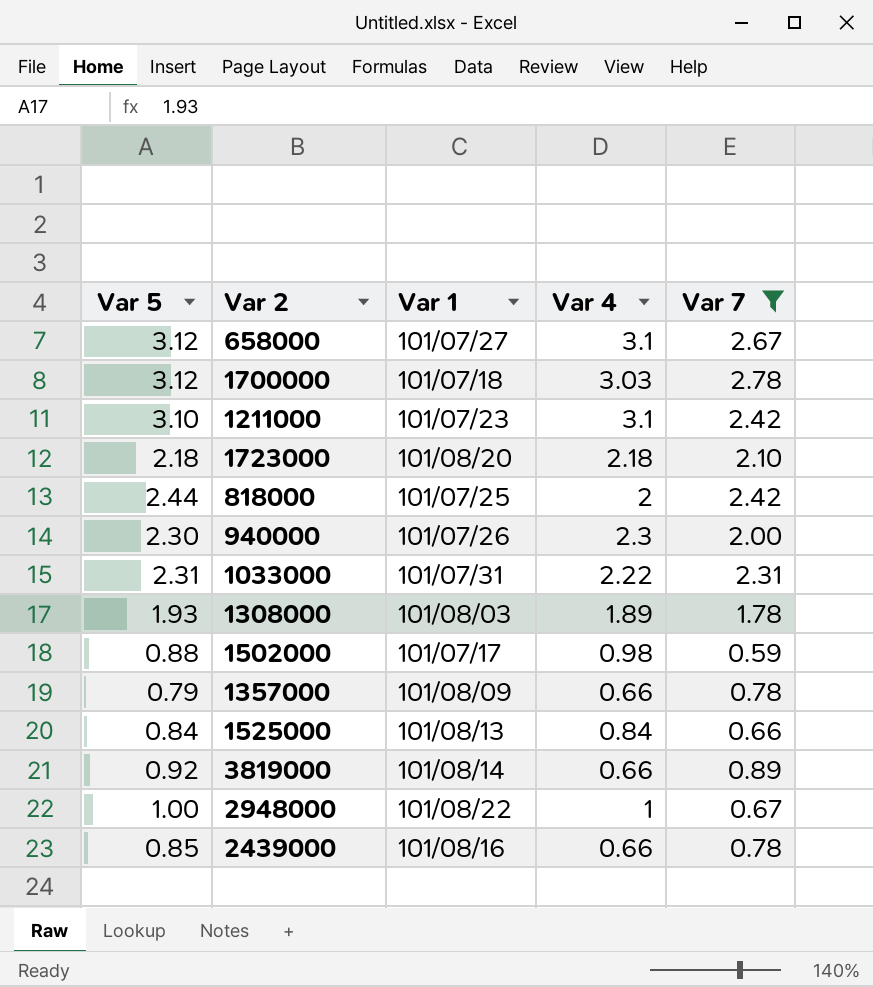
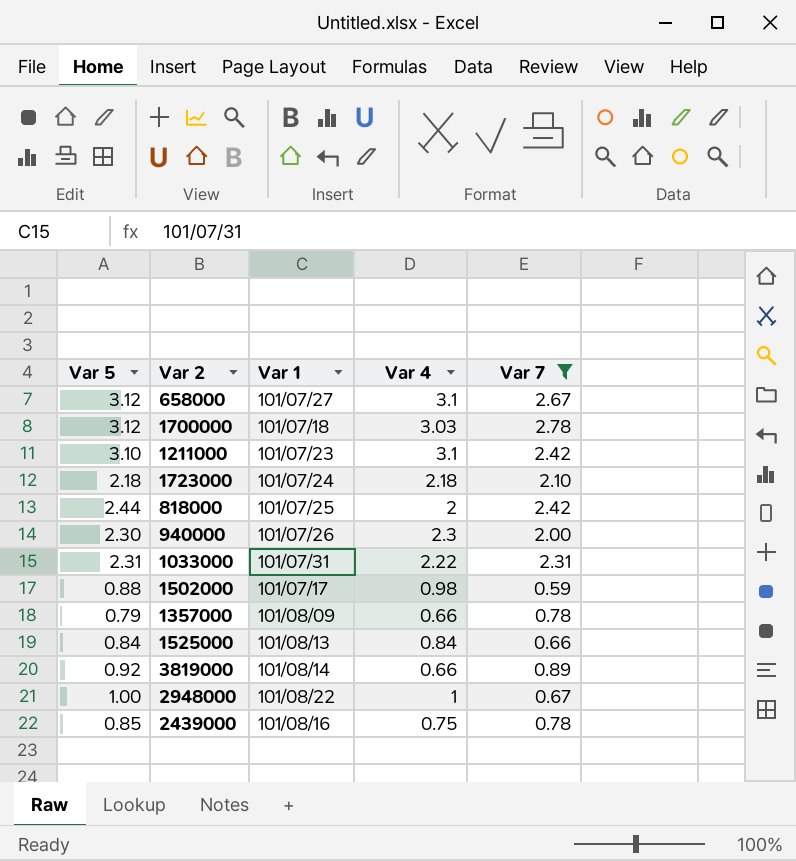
row 1308000: 1.93 | 101/08/03 | 1.89 | 1.78 -> none
1723000 | Var 1: 101/08/20 -> 101/07/24
2439000 | Var 4: 0.66 -> 0.75

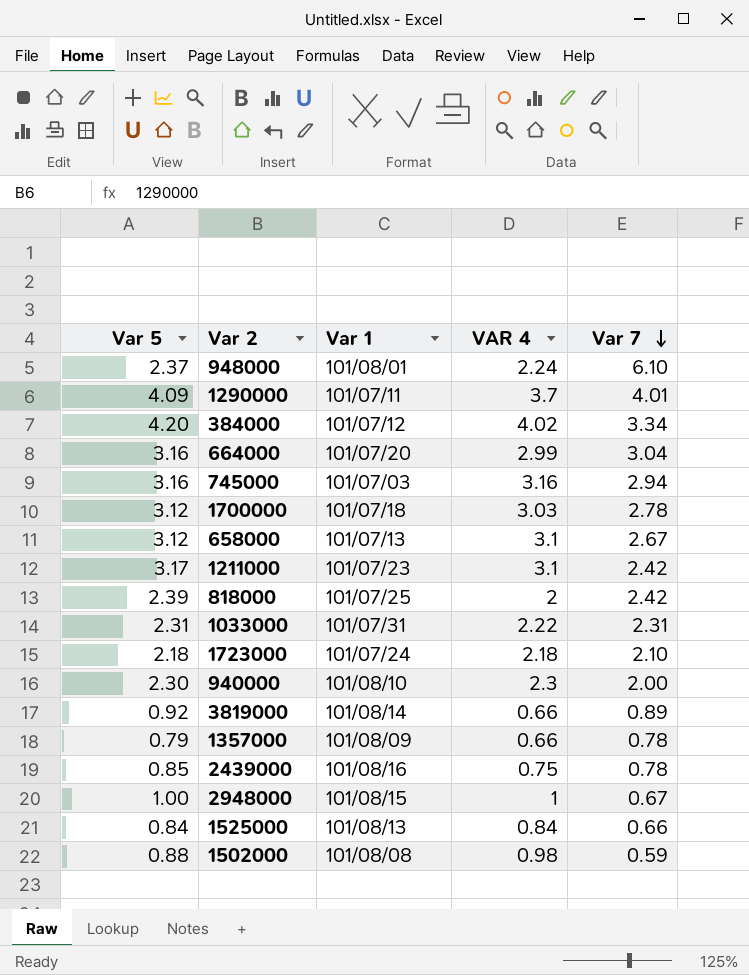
filter: Var 7 <= 2.78 -> none
row order: none -> Var 7 descending
column name: Var 4 -> VAR 4
658000 | Var 1: 101/07/27 -> 101/07/13
1211000 | Var 5: 3.10 -> 3.17
818000 | Var 5: 2.44 -> 2.39
940000 | Var 1: 101/07/26 -> 101/08/10
2948000 | Var 1: 101/08/22 -> 101/08/15
1502000 | Var 1: 101/07/17 -> 101/08/08

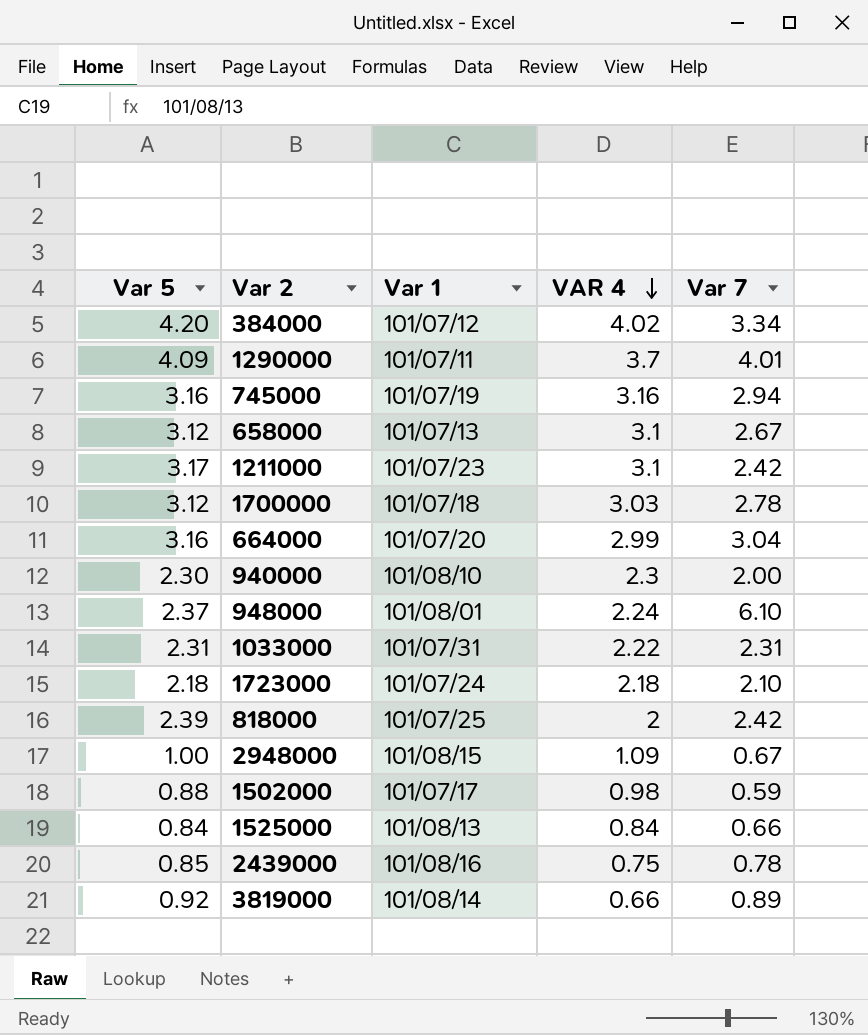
row order: Var 7 descending -> VAR 4 descending
row 1357000: 0.79 | 101/08/09 | 0.66 | 0.78 -> none
745000 | Var 1: 101/07/03 -> 101/07/19
2948000 | VAR 4: 1 -> 1.09
1502000 | Var 1: 101/08/08 -> 101/07/17

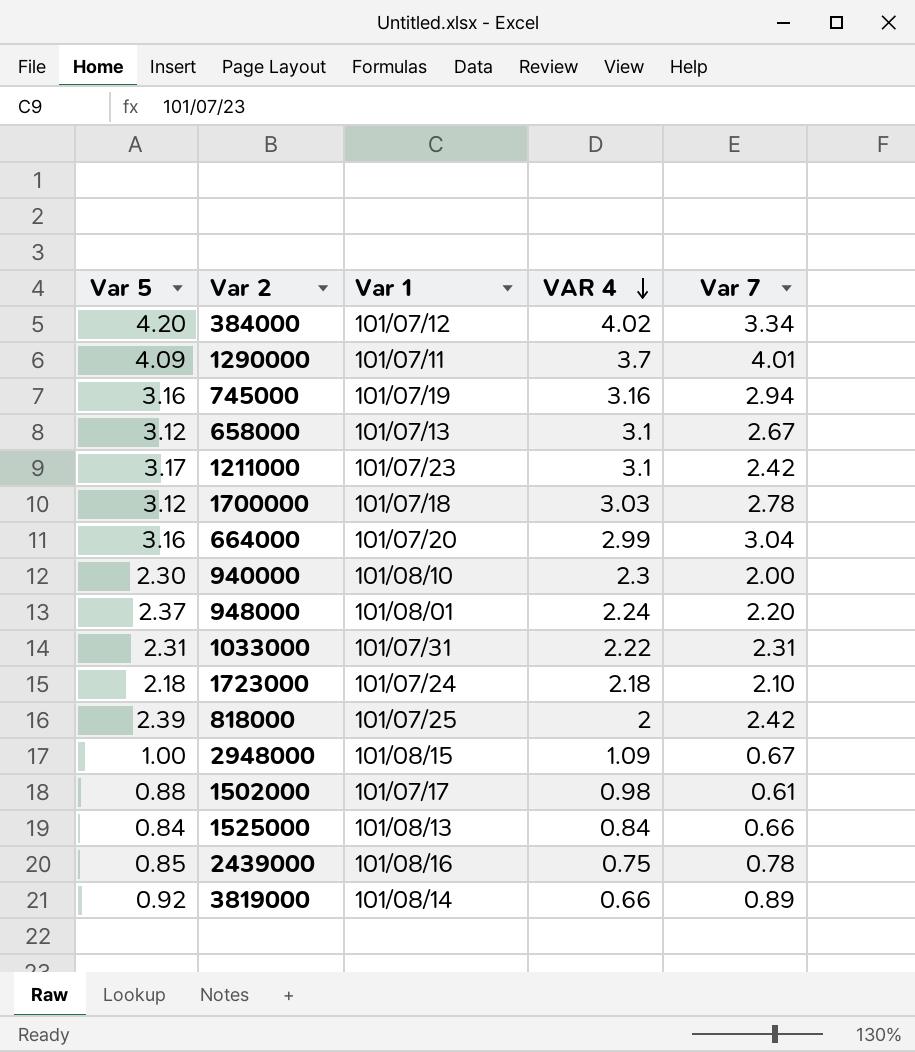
948000 | Var 7: 6.10 -> 2.20
1502000 | Var 7: 0.59 -> 0.61

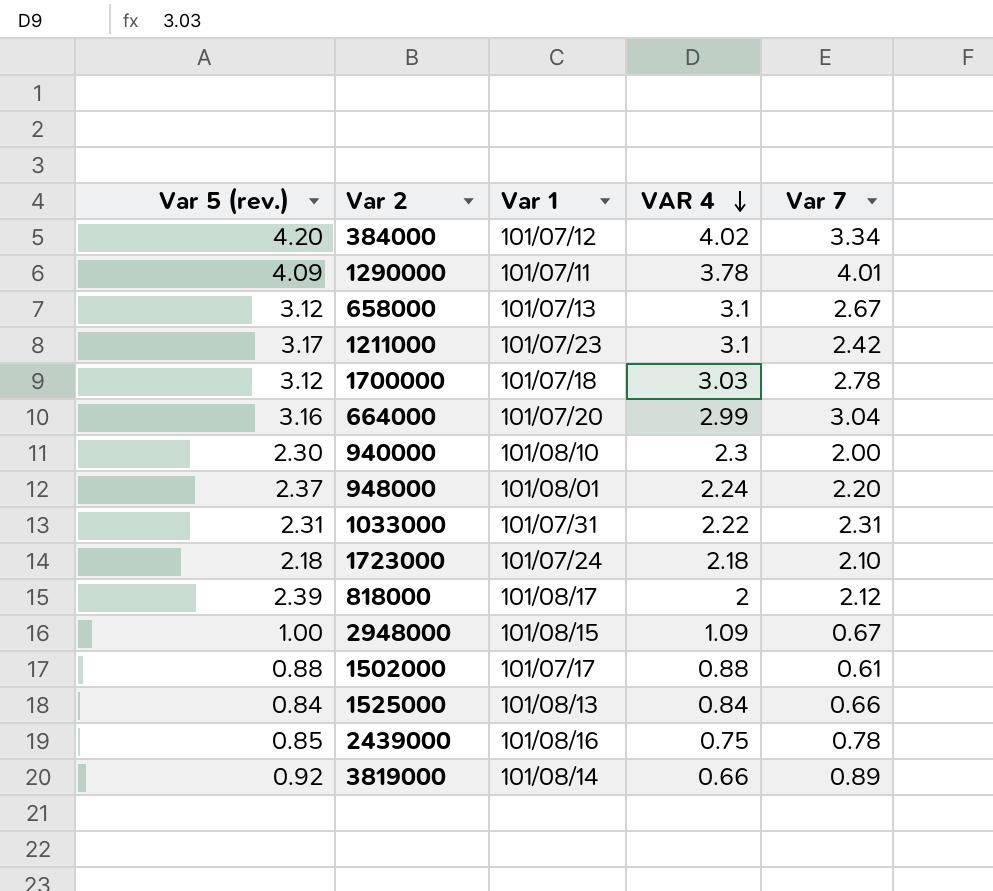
column name: Var 5 -> Var 5 (rev.)
row 745000: 3.16 | 101/07/19 | 3.16 | 2.94 -> none
1290000 | VAR 4: 3.7 -> 3.78
818000 | Var 1: 101/07/25 -> 101/08/17
818000 | Var 7: 2.42 -> 2.12
1502000 | VAR 4: 0.98 -> 0.88

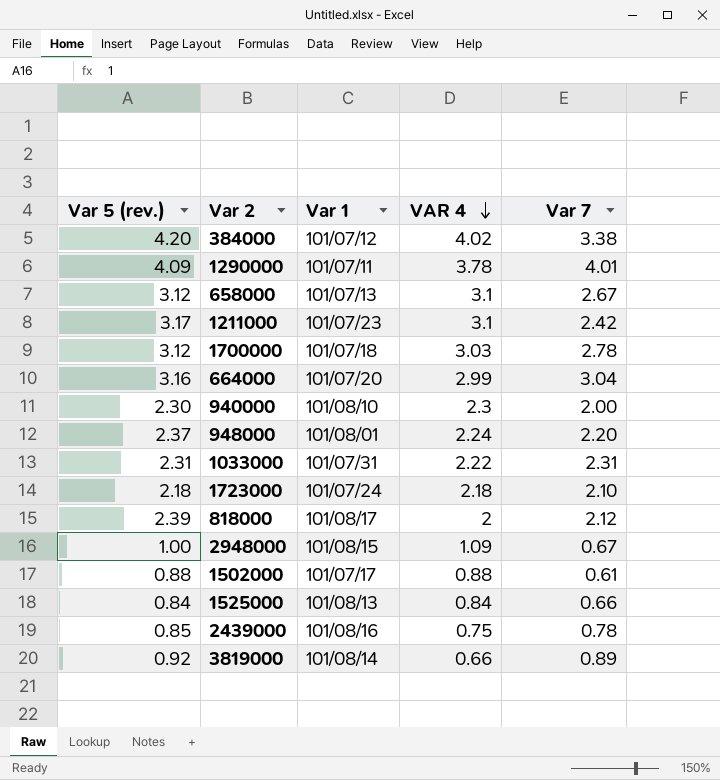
384000 | Var 7: 3.34 -> 3.38

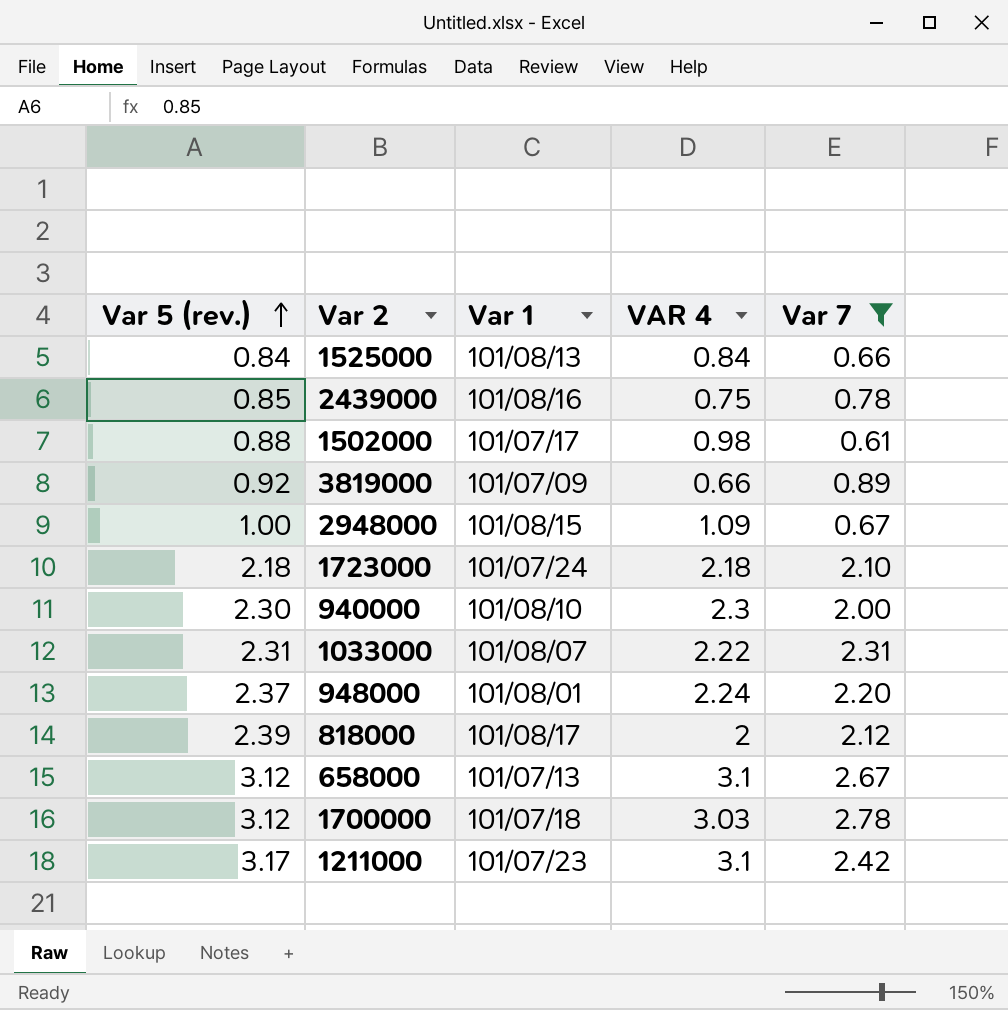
filter: none -> Var 7 <= 2.78
row order: VAR 4 descending -> Var 5 (rev.) ascending
1502000 | VAR 4: 0.88 -> 0.98
3819000 | Var 1: 101/08/14 -> 101/07/09
1033000 | Var 1: 101/07/31 -> 101/08/07

